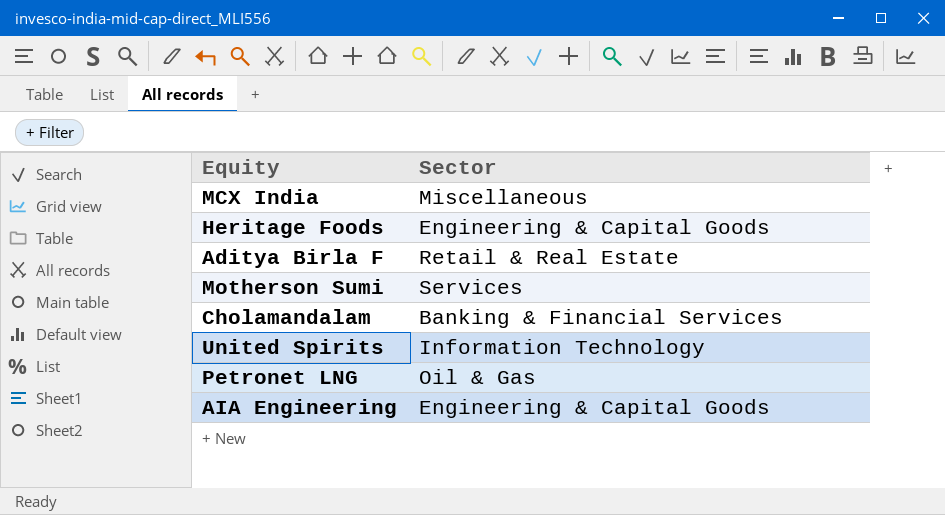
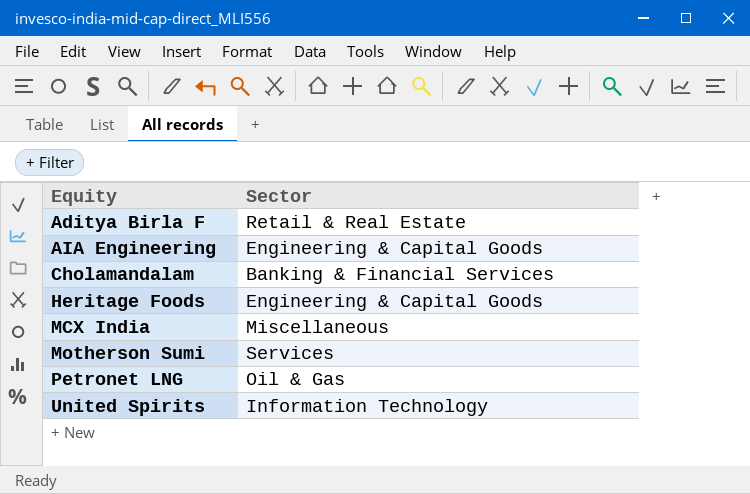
row order: none -> Equity ascending

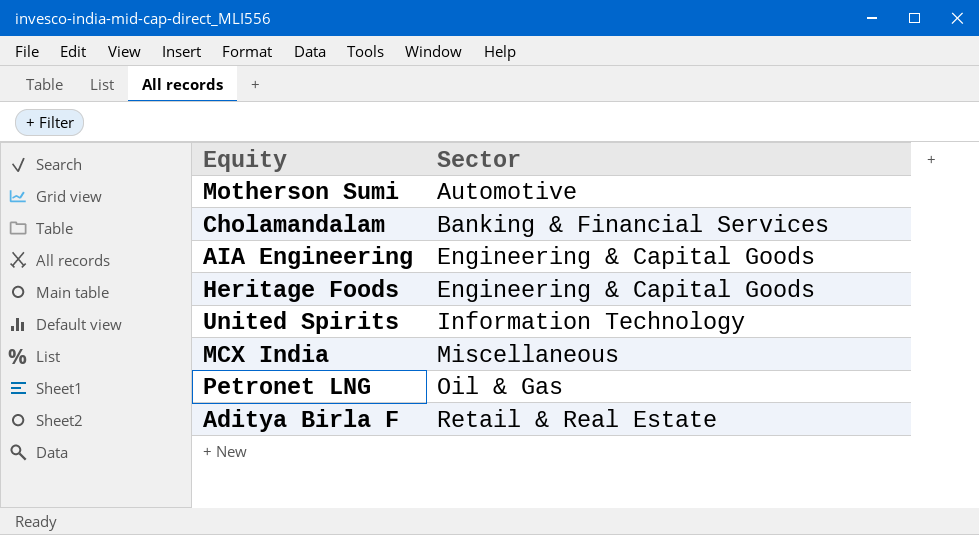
row order: Equity ascending -> Sector ascending
Motherson Sumi | Sector: Services -> Automotive

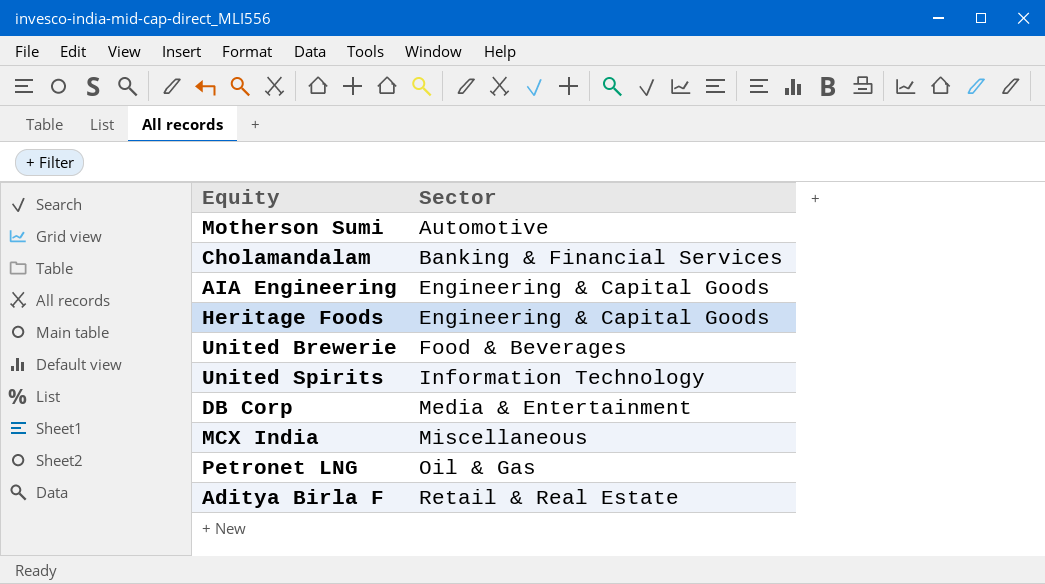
row United Brewerie: none -> Food & Beverages
row DB Corp: none -> Media & Entertainment

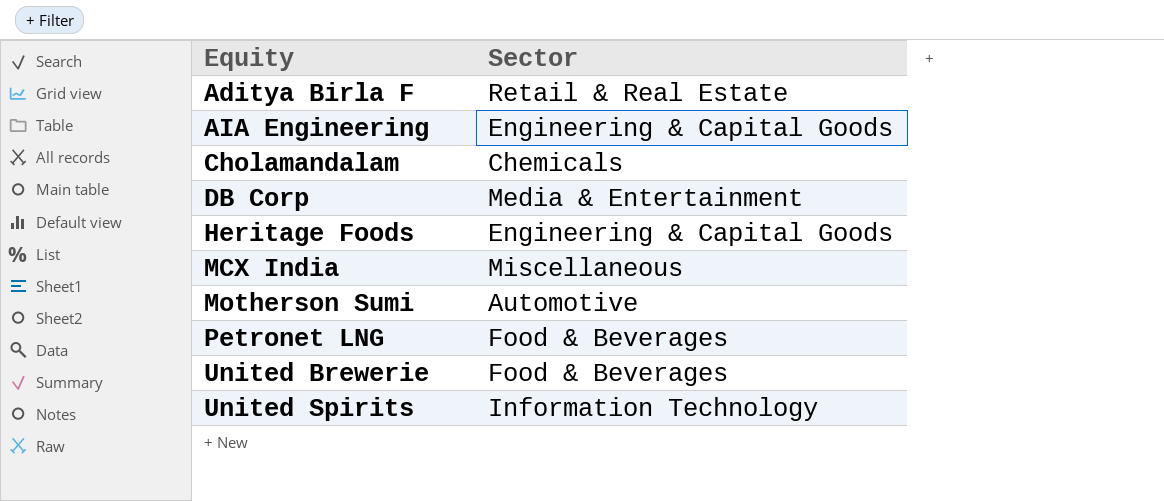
row order: Sector ascending -> Equity ascending
Cholamandalam | Sector: Banking & Financial Services -> Chemicals
Petronet LNG | Sector: Oil & Gas -> Food & Beverages

